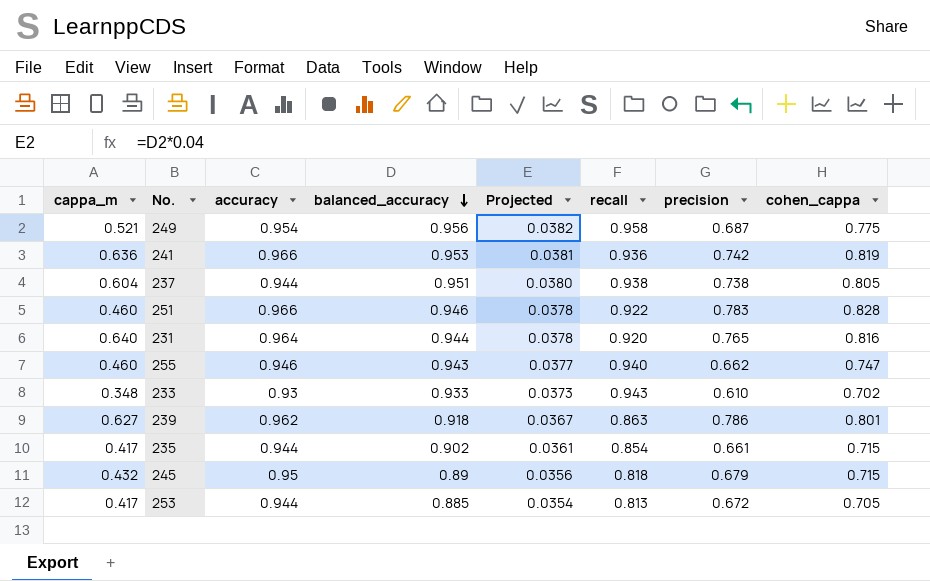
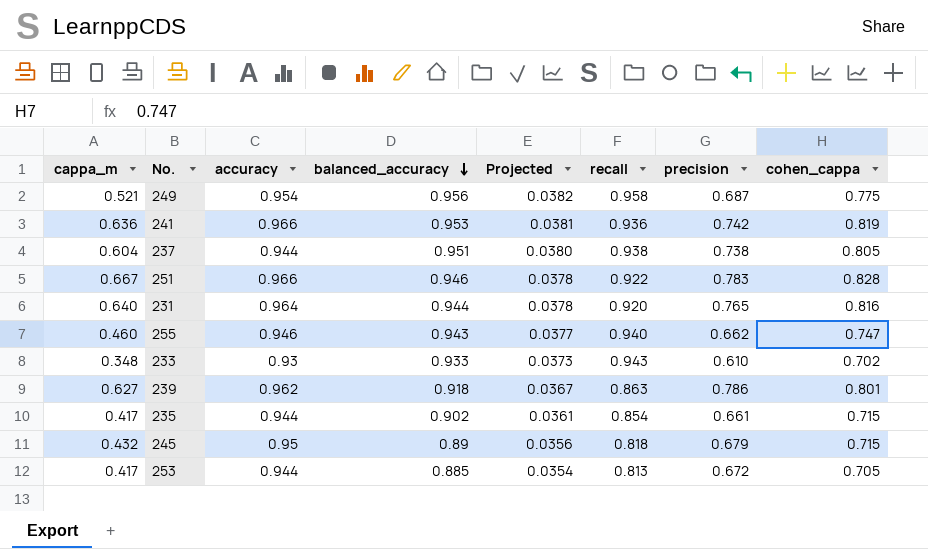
251 | cappa_m: 0.460 -> 0.667

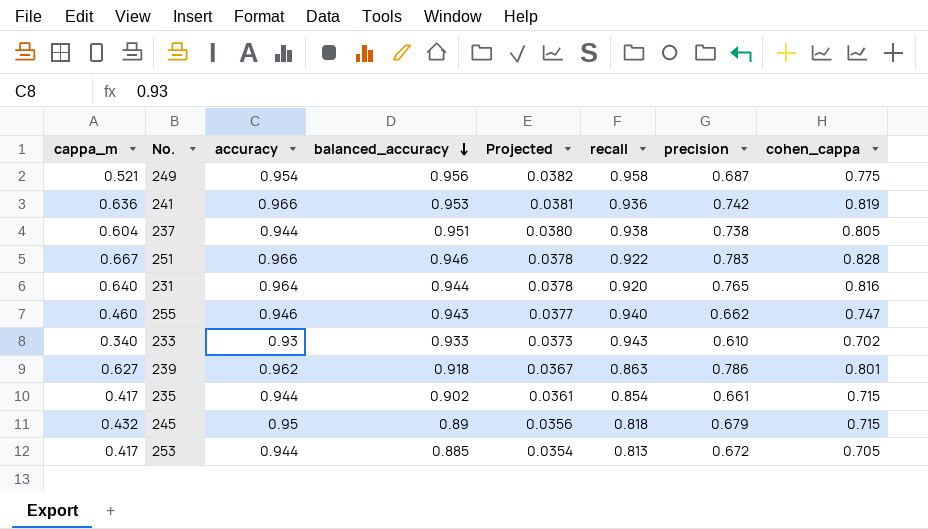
233 | cappa_m: 0.348 -> 0.340

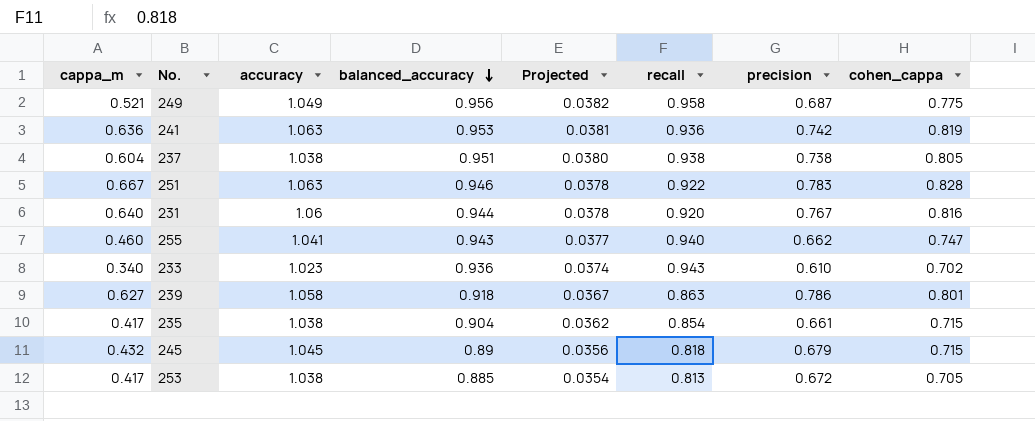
249 | accuracy: 0.954 -> 1.049
241 | accuracy: 0.966 -> 1.063
237 | accuracy: 0.944 -> 1.038
251 | accuracy: 0.966 -> 1.063
231 | accuracy: 0.964 -> 1.06
231 | precision: 0.765 -> 0.767
255 | accuracy: 0.946 -> 1.041
233 | accuracy: 0.93 -> 1.023
233 | balanced_accuracy: 0.933 -> 0.936
233 | Projected: 0.0373 -> 0.0374
239 | accuracy: 0.962 -> 1.058
235 | accuracy: 0.944 -> 1.038
235 | balanced_accuracy: 0.902 -> 0.904
235 | Projected: 0.0361 -> 0.0362
245 | accuracy: 0.95 -> 1.045
253 | accuracy: 0.944 -> 1.038

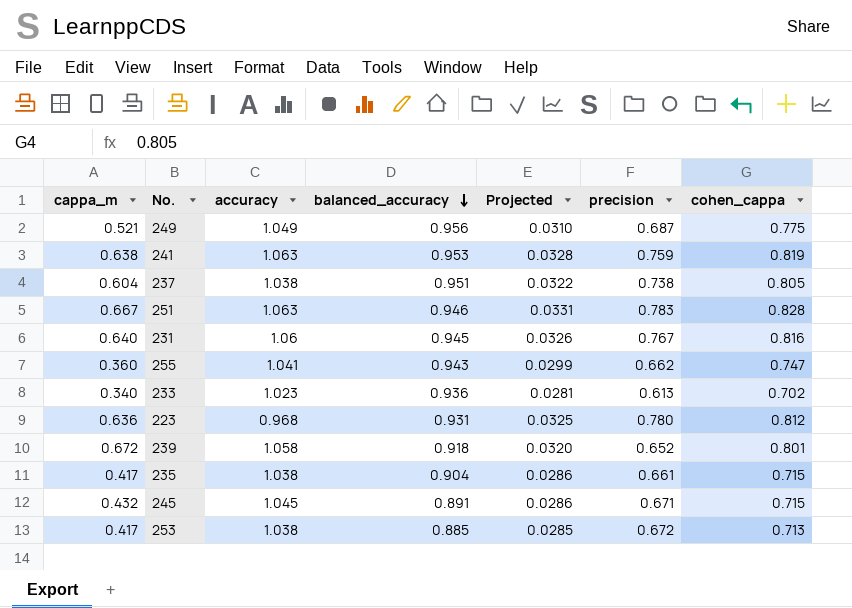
column recall | position: 6 -> none
column Projected | formula: [balanced_accuracy] * 0.04 -> [cohen_cappa] * 0.04
241 | cappa_m: 0.636 -> 0.638
241 | precision: 0.742 -> 0.759
231 | balanced_accuracy: 0.944 -> 0.945
255 | cappa_m: 0.460 -> 0.360
233 | precision: 0.610 -> 0.613
row 223: none -> 0.636 | 0.968 | 0.931 | 0.0325 | 0.780 | 0.812
239 | cappa_m: 0.627 -> 0.672
239 | precision: 0.786 -> 0.652
245 | balanced_accuracy: 0.89 -> 0.891
245 | precision: 0.679 -> 0.671
253 | cohen_cappa: 0.705 -> 0.713

